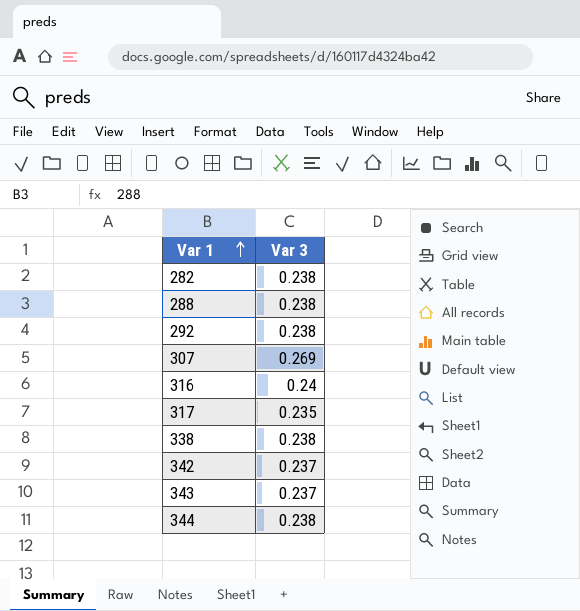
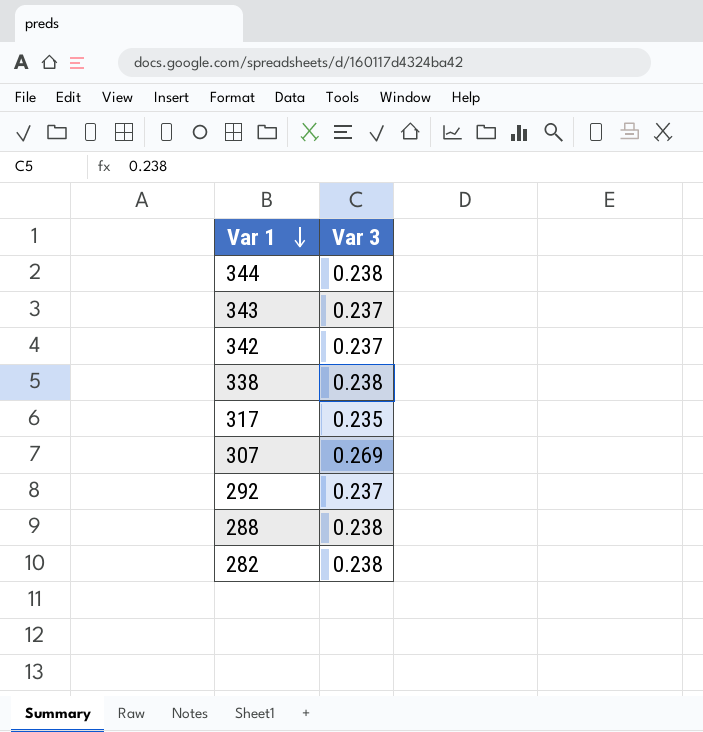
row order: Var 1 ascending -> Var 1 descending
row 316: 0.24 -> none
292 | Var 3: 0.238 -> 0.237

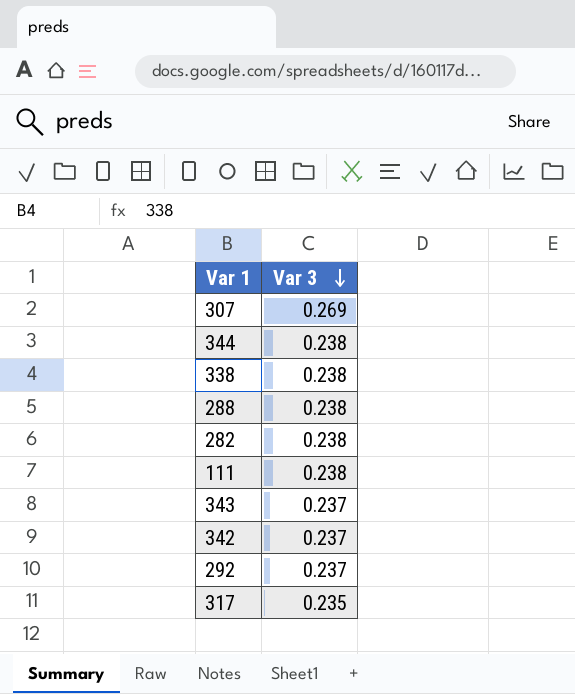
row order: Var 1 descending -> Var 3 descending
row 111: none -> 0.238

